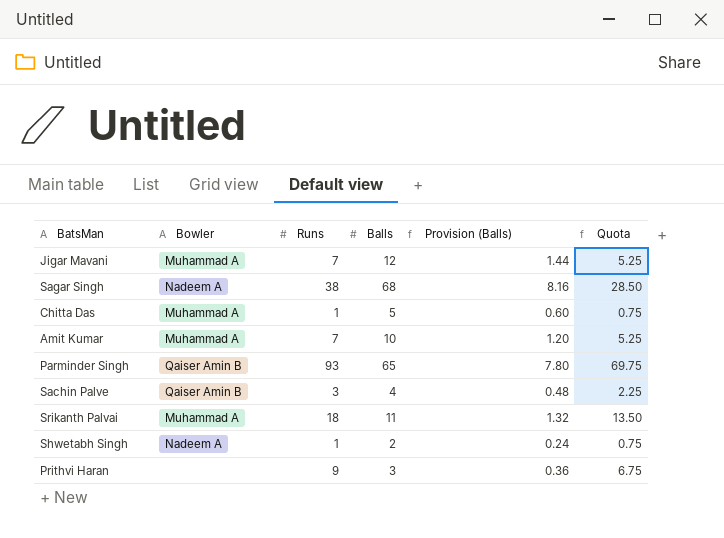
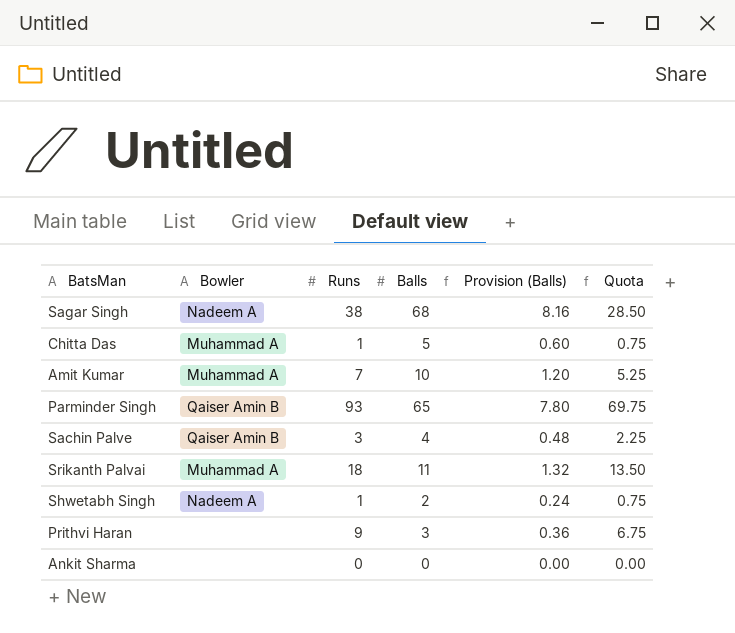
row Jigar Mavani: Muhammad A | 7 | 12 | 1.44 | 5.25 -> none
row Ankit Sharma: none -> none | 0 | 0 | 0.00 | 0.00

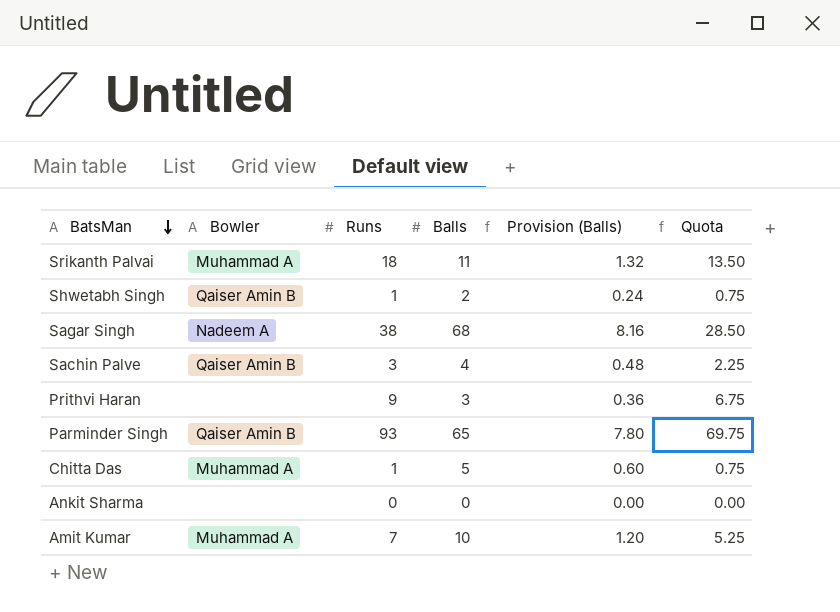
row order: none -> BatsMan descending
Shwetabh Singh | Bowler: Nadeem A -> Qaiser Amin B

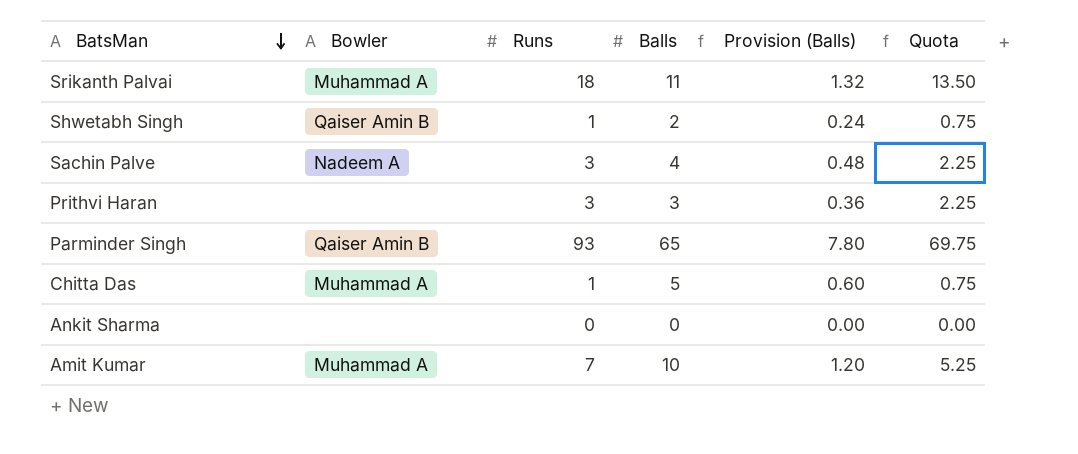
row Sagar Singh: Nadeem A | 38 | 68 | 8.16 | 28.50 -> none
Sachin Palve | Bowler: Qaiser Amin B -> Nadeem A
Prithvi Haran | Runs: 9 -> 3
Prithvi Haran | Quota: 6.75 -> 2.25

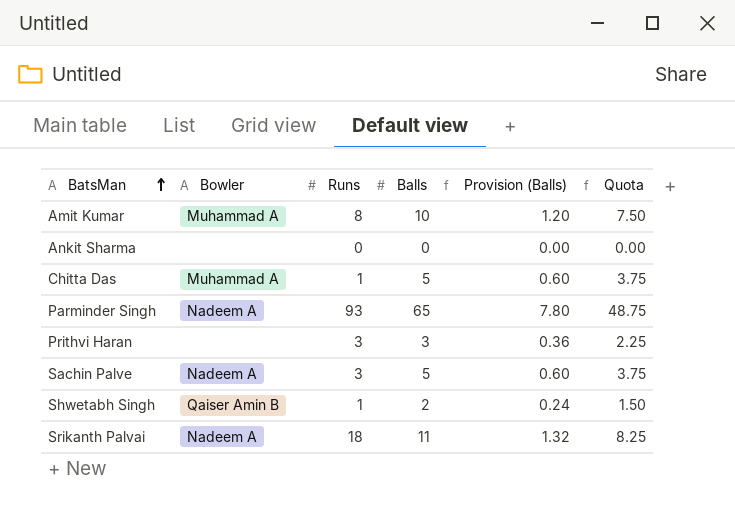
row order: BatsMan descending -> BatsMan ascending
column Quota | formula: [Runs] * 0.75 -> [Balls] * 0.75
Amit Kumar | Runs: 7 -> 8
Parminder Singh | Bowler: Qaiser Amin B -> Nadeem A
Sachin Palve | Balls: 4 -> 5
Sachin Palve | Provision (Balls): 0.48 -> 0.60
Srikanth Palvai | Bowler: Muhammad A -> Nadeem A

